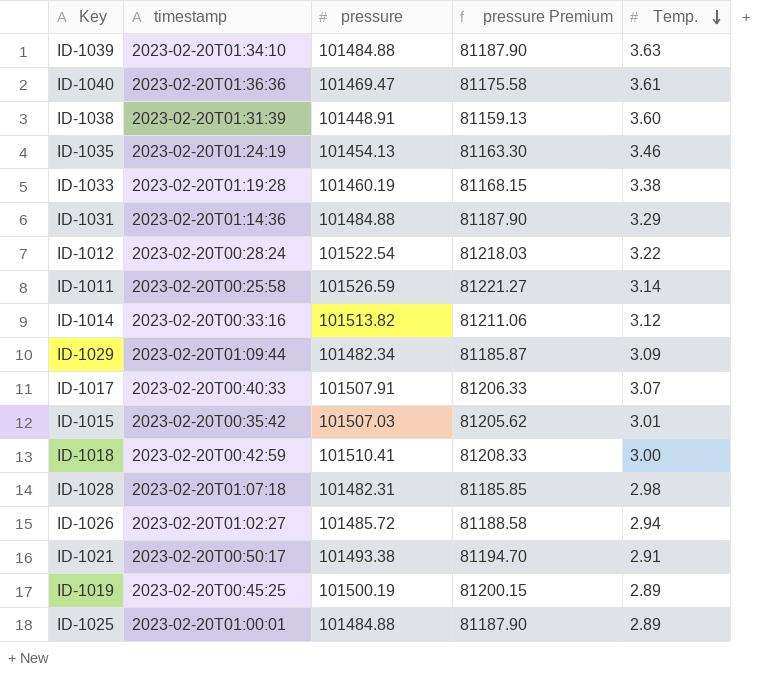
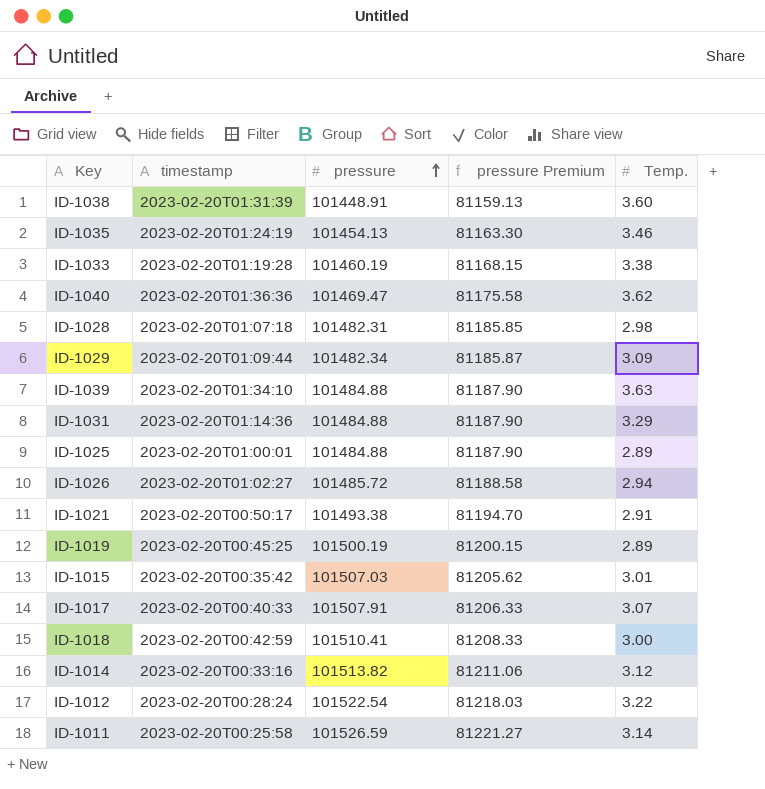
row order: Temp. descending -> pressure ascending
ID-1040 | Temp.: 3.61 -> 3.62

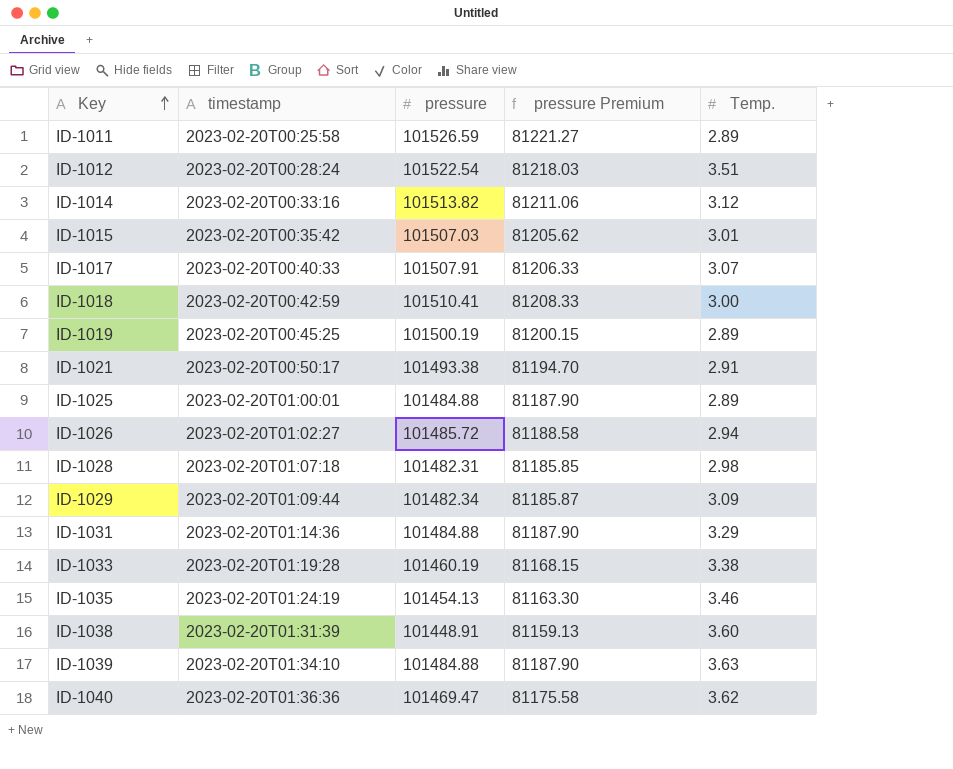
row order: pressure ascending -> Key ascending
ID-1011 | Temp.: 3.14 -> 2.89
ID-1012 | Temp.: 3.22 -> 3.51

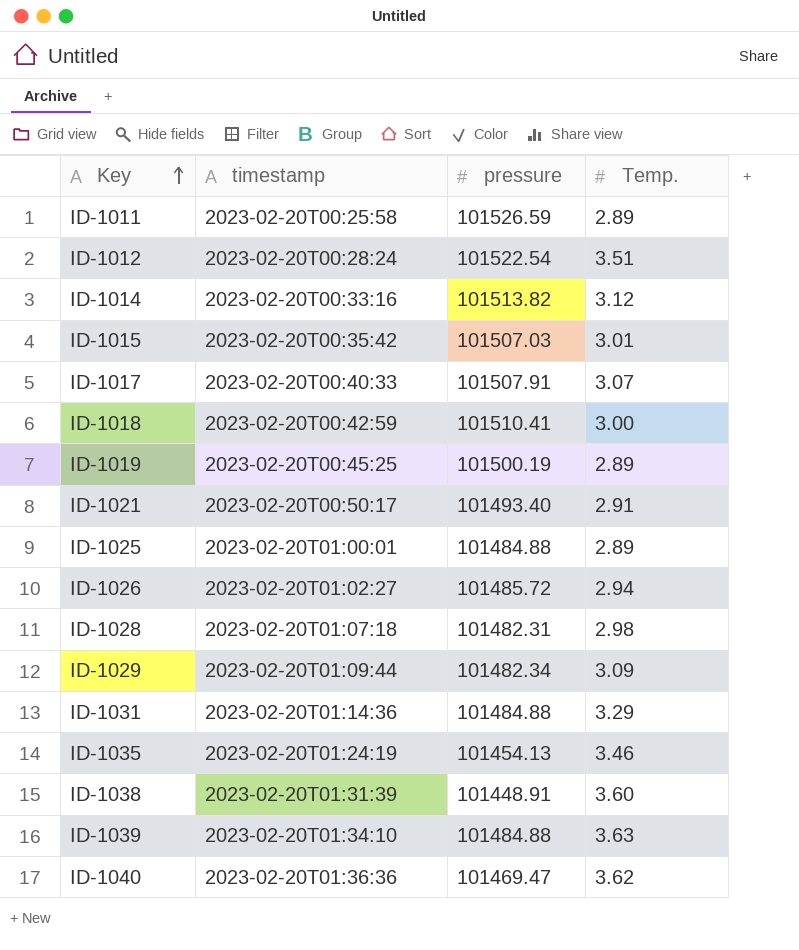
column pressure Premium | formula: [pressure] * 0.8 -> none
row ID-1033: 2023-02-20T01:19:28 | 101460.19 | 81168.15 | 3.38 -> none
ID-1021 | pressure: 101493.38 -> 101493.40

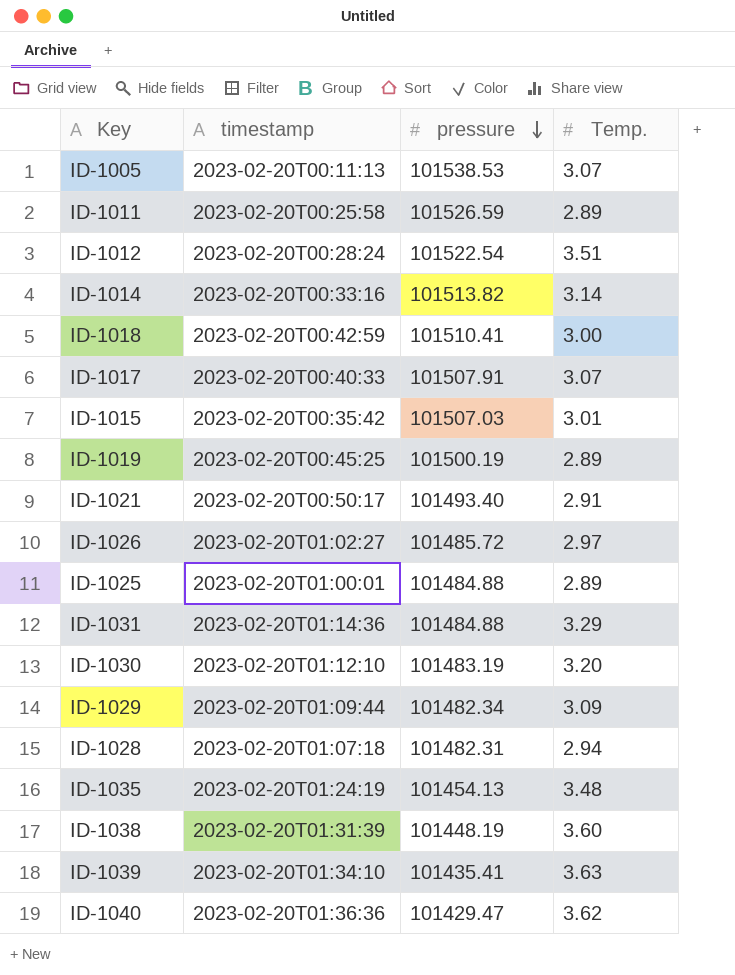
row order: Key ascending -> pressure descending
row ID-1005: none -> 2023-02-20T00:11:13 | 101538.53 | 3.07
ID-1014 | Temp.: 3.12 -> 3.14
ID-1026 | Temp.: 2.94 -> 2.97
row ID-1030: none -> 2023-02-20T01:12:10 | 101483.19 | 3.20
ID-1028 | Temp.: 2.98 -> 2.94
ID-1035 | Temp.: 3.46 -> 3.48
ID-1038 | pressure: 101448.91 -> 101448.19
ID-1039 | pressure: 101484.88 -> 101435.41
ID-1040 | pressure: 101469.47 -> 101429.47

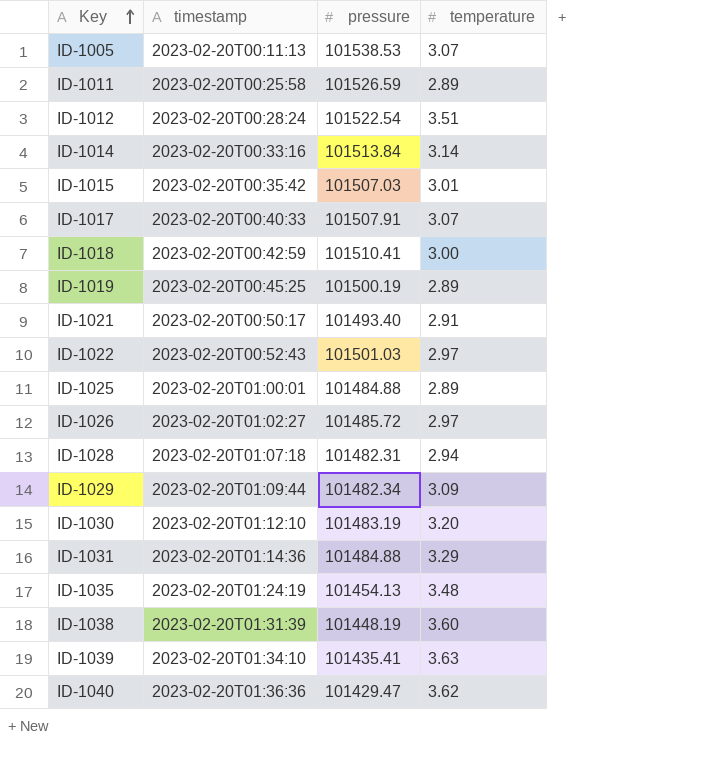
row order: pressure descending -> Key ascending
column name: Temp. -> temperature
ID-1014 | pressure: 101513.82 -> 101513.84
row ID-1022: none -> 2023-02-20T00:52:43 | 101501.03 | 2.97

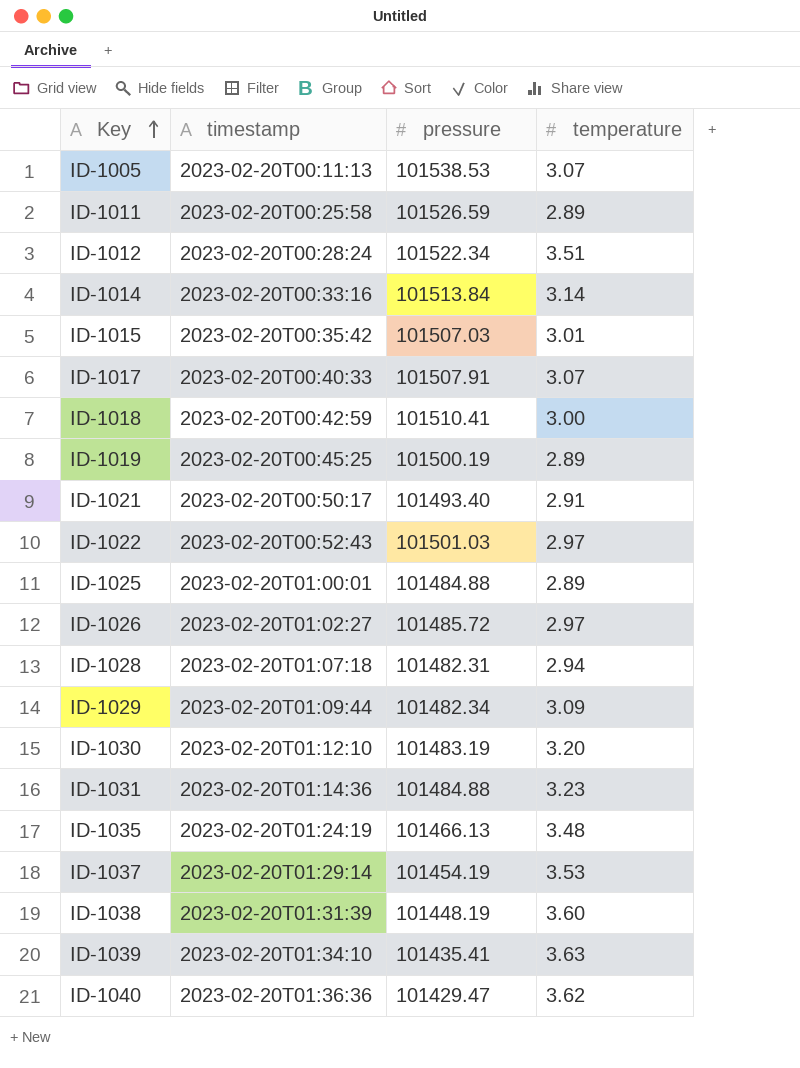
ID-1012 | pressure: 101522.54 -> 101522.34
ID-1031 | temperature: 3.29 -> 3.23
ID-1035 | pressure: 101454.13 -> 101466.13
row ID-1037: none -> 2023-02-20T01:29:14 | 101454.19 | 3.53

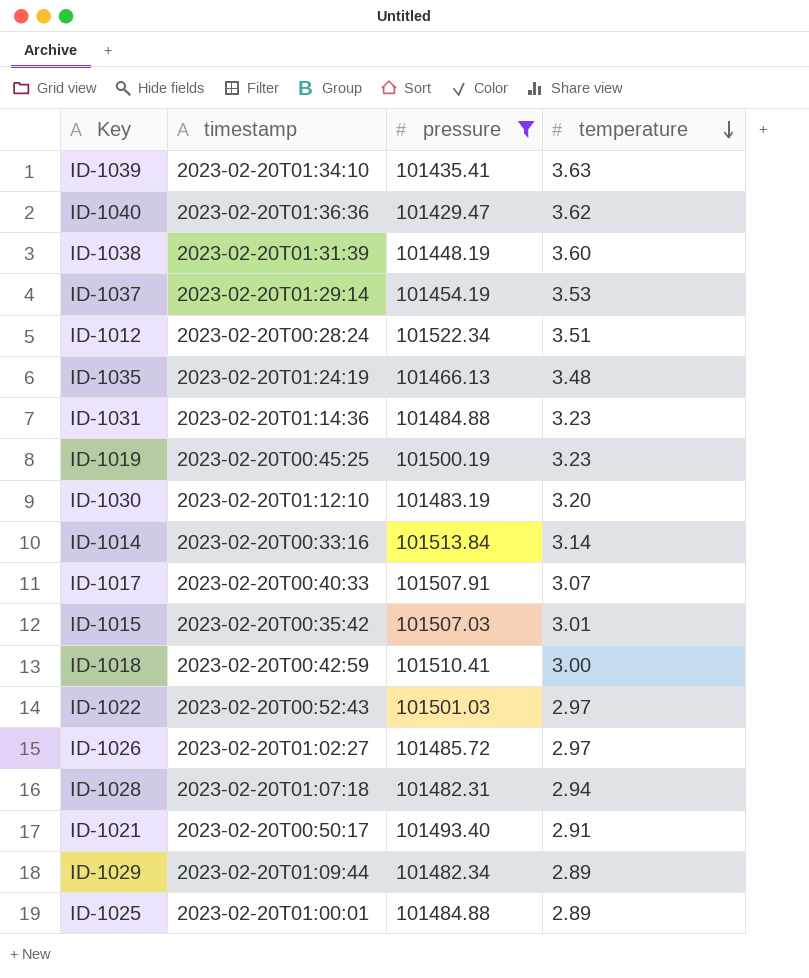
filter: none -> pressure <= 101522.34
row order: Key ascending -> temperature descending
ID-1019 | temperature: 2.89 -> 3.23
ID-1029 | temperature: 3.09 -> 2.89

